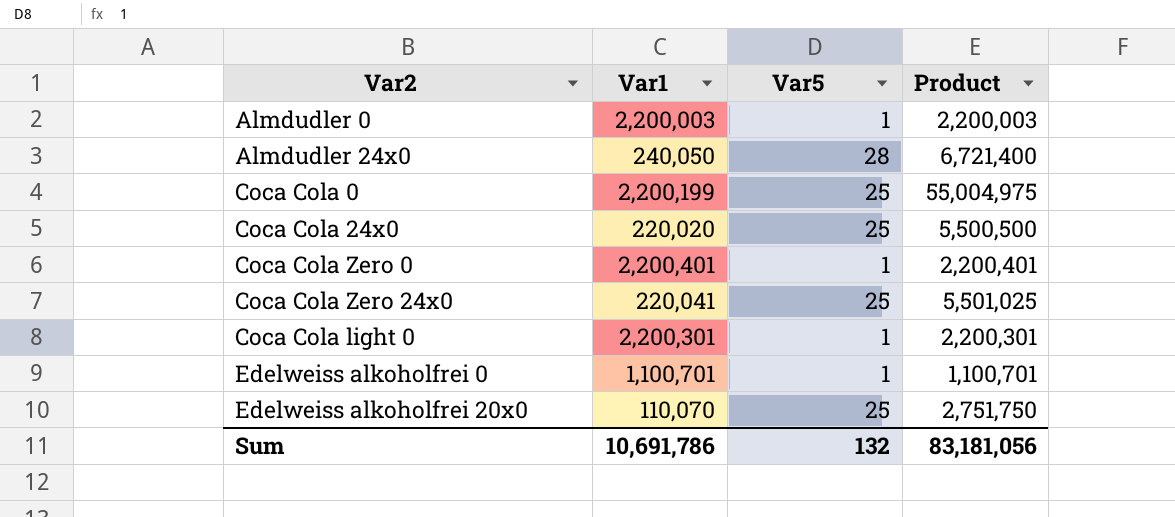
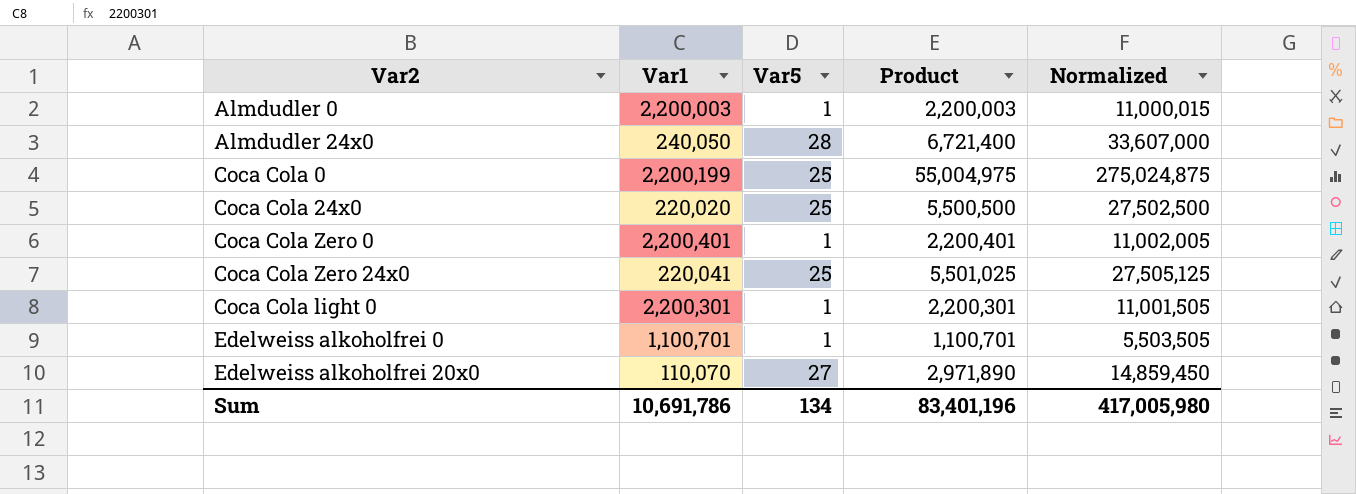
column Normalized | formula: none -> [Product] * 5
Edelweiss alkoholfrei 20x0 | Var5: 25 -> 27
Edelweiss alkoholfrei 20x0 | Product: 2,751,750 -> 2,971,890
Sum | Var5: 132 -> 134
Sum | Product: 83,181,056 -> 83,401,196

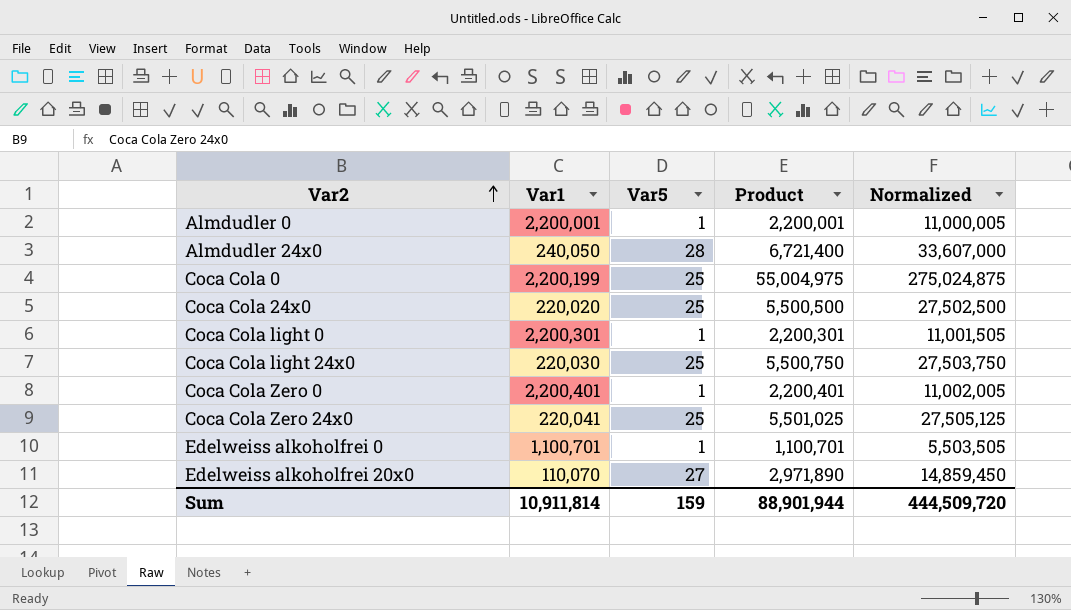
row order: none -> Var2 ascending
Almdudler 0 | Var1: 2,200,003 -> 2,200,001
Almdudler 0 | Product: 2,200,003 -> 2,200,001
Almdudler 0 | Normalized: 11,000,015 -> 11,000,005
row Coca Cola light 24x0: none -> 220,030 | 25 | 5,500,750 | 27,503,750
Sum | Var1: 10,691,786 -> 10,911,814
Sum | Var5: 134 -> 159
Sum | Product: 83,401,196 -> 88,901,944
Sum | Normalized: 417,005,980 -> 444,509,720

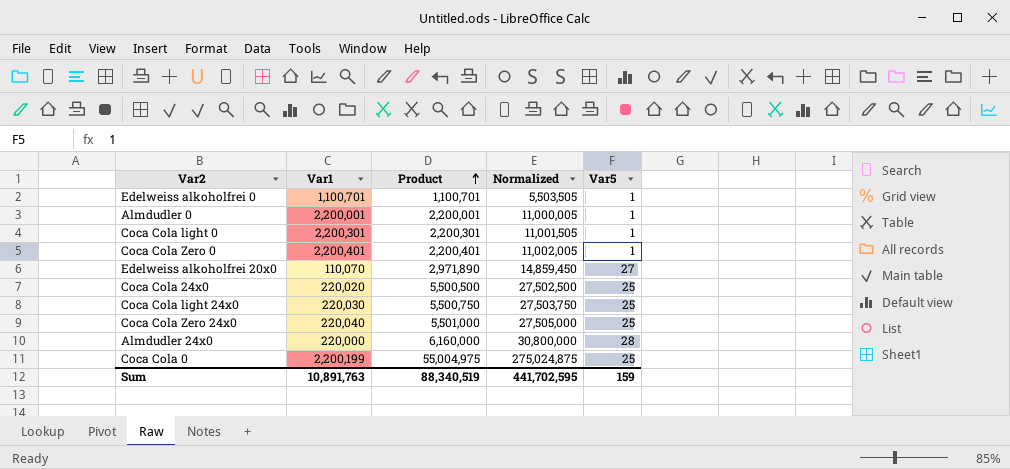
row order: Var2 ascending -> Product ascending
column Var5 | position: 3 -> 5
Coca Cola Zero 24x0 | Var1: 220,041 -> 220,040
Coca Cola Zero 24x0 | Product: 5,501,025 -> 5,501,000
Coca Cola Zero 24x0 | Normalized: 27,505,125 -> 27,505,000
Almdudler 24x0 | Var1: 240,050 -> 220,000
Almdudler 24x0 | Product: 6,721,400 -> 6,160,000
Almdudler 24x0 | Normalized: 33,607,000 -> 30,800,000
Sum | Var1: 10,911,814 -> 10,891,763
Sum | Product: 88,901,944 -> 88,340,519
Sum | Normalized: 444,509,720 -> 441,702,595

